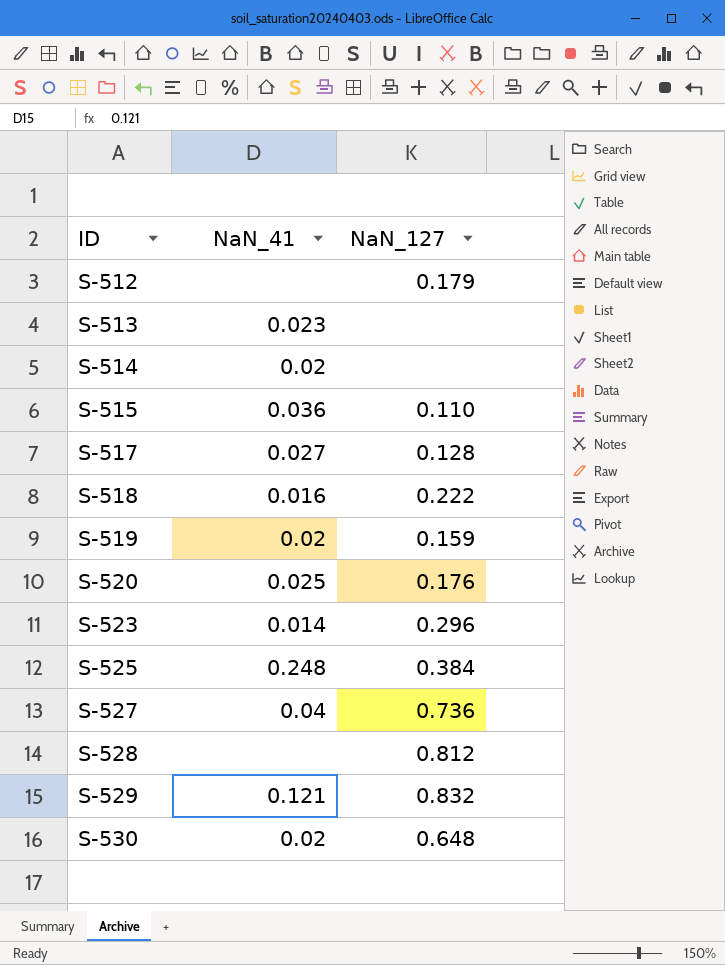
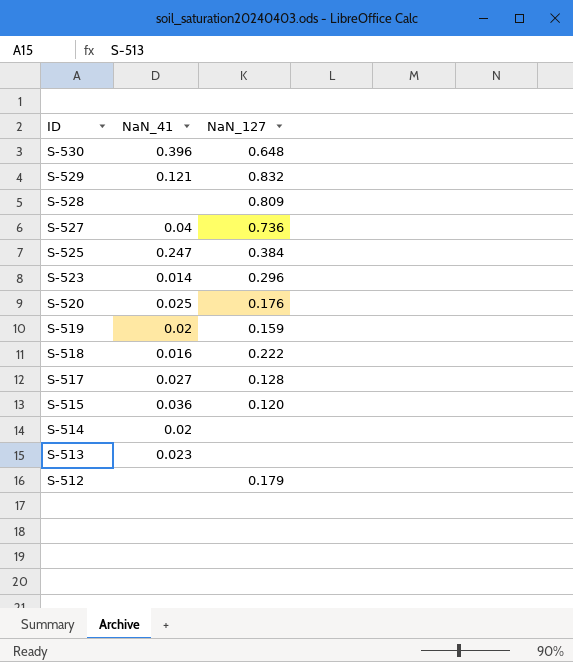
row order: ID ascending -> ID descending
S-530 | NaN_41: 0.02 -> 0.396
S-528 | NaN_127: 0.812 -> 0.809
S-525 | NaN_41: 0.248 -> 0.247
S-515 | NaN_127: 0.110 -> 0.120

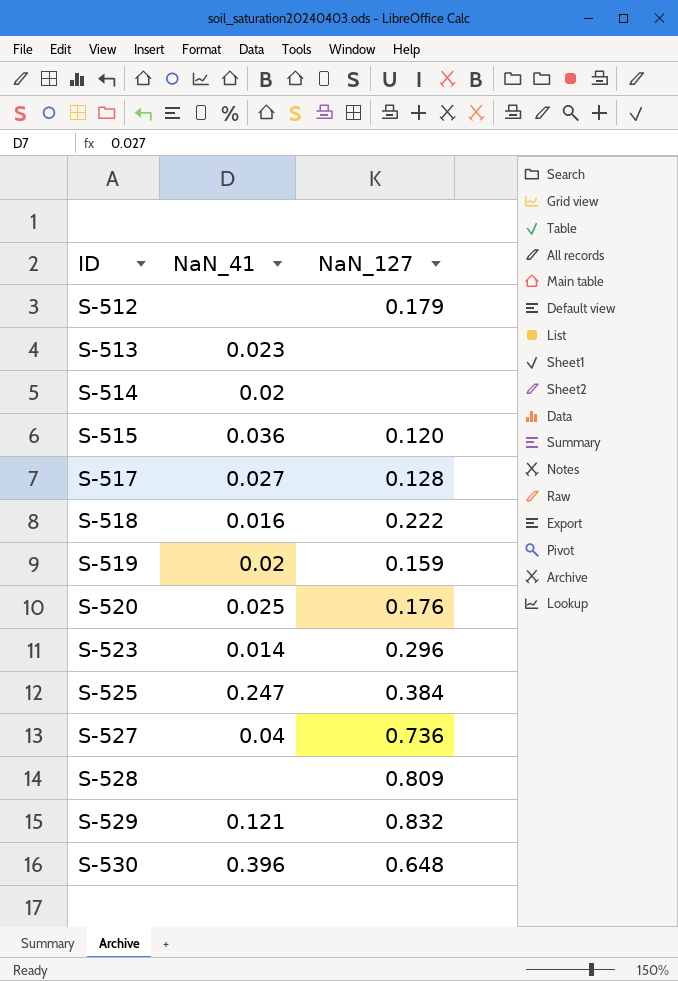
row order: ID descending -> ID ascending

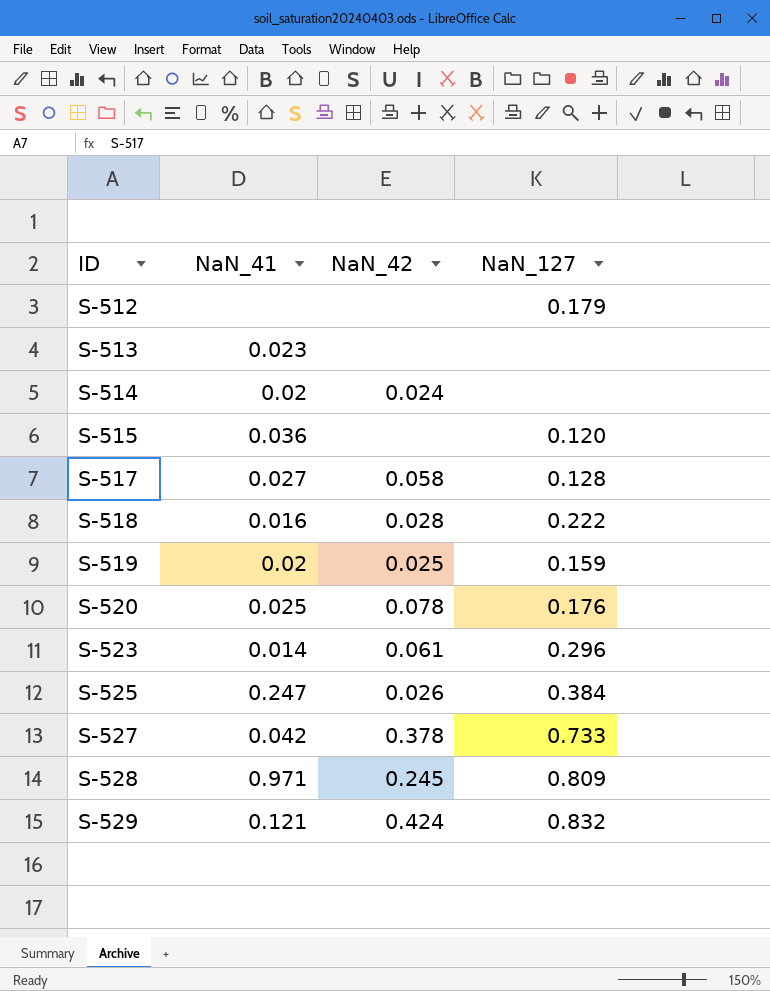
column NaN_42 | position: none -> 3
row S-530: 0.396 | 0.648 -> none
S-527 | NaN_41: 0.04 -> 0.042
S-527 | NaN_127: 0.736 -> 0.733
S-528 | NaN_41: none -> 0.971

